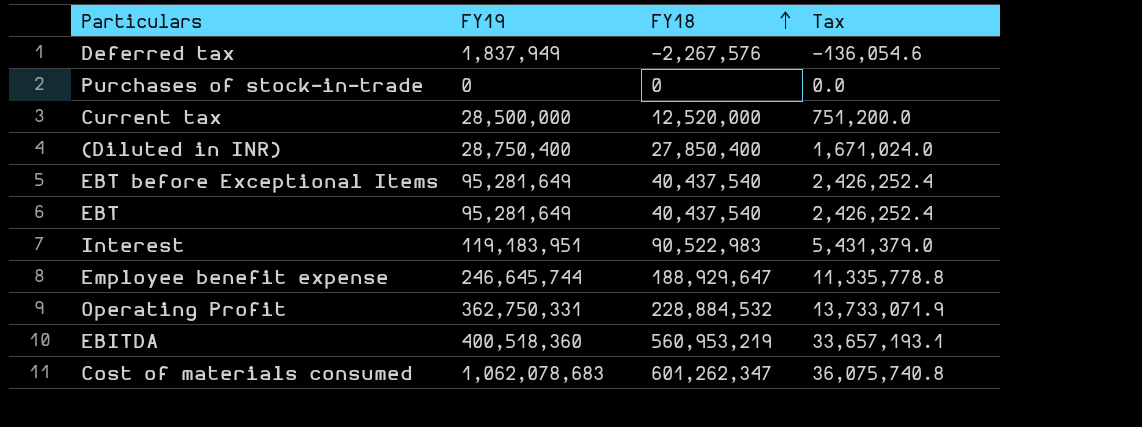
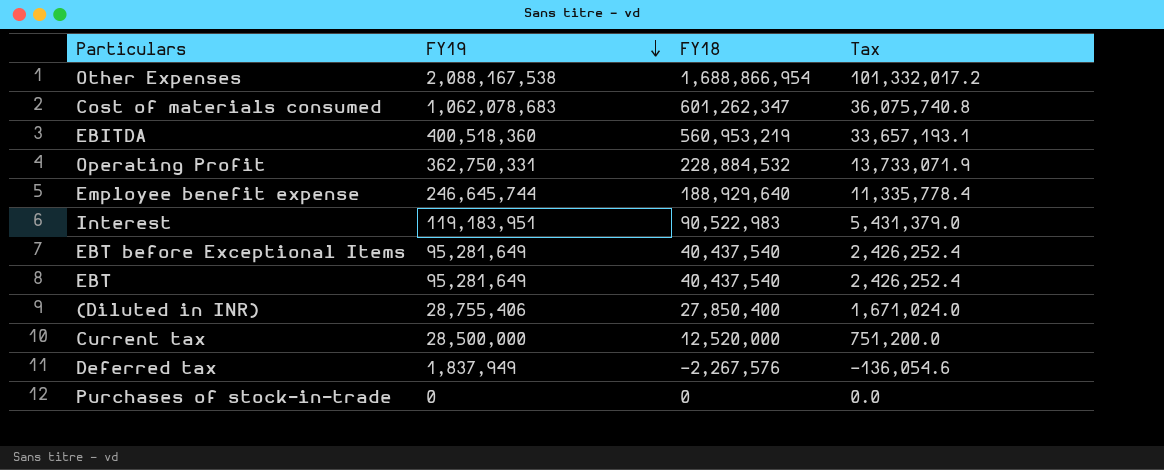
row order: FY18 ascending -> FY19 descending
row Other Expenses: none -> 2,088,167,538 | 1,688,866,954 | 101,332,017.2
Employee benefit expense | FY18: 188,929,647 -> 188,929,640
Employee benefit expense | Tax: 11,335,778.8 -> 11,335,778.4
(Diluted in INR) | FY19: 28,750,400 -> 28,755,406

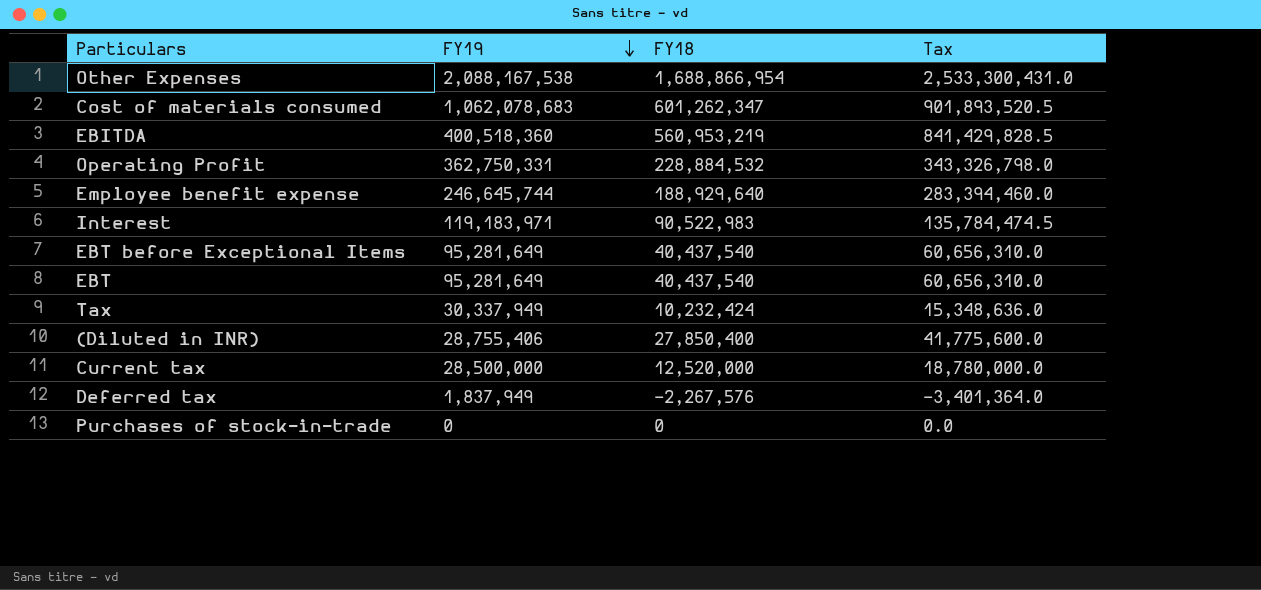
column Tax | formula: [FY18] * 0.06 -> [FY18] * 1.5
Interest | FY19: 119,183,951 -> 119,183,971
row Tax: none -> 30,337,949 | 10,232,424 | 15,348,636.0

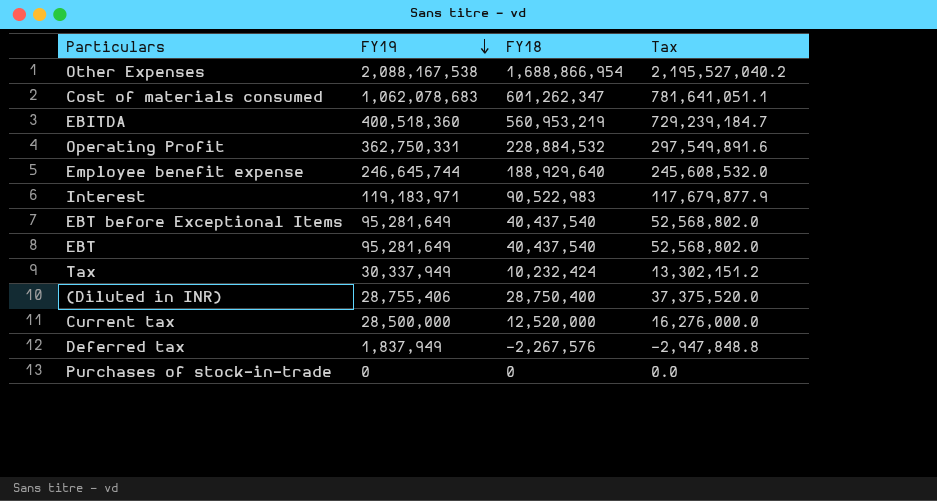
column Tax | formula: [FY18] * 1.5 -> [FY18] * 1.3
(Diluted in INR) | FY18: 27,850,400 -> 28,750,400

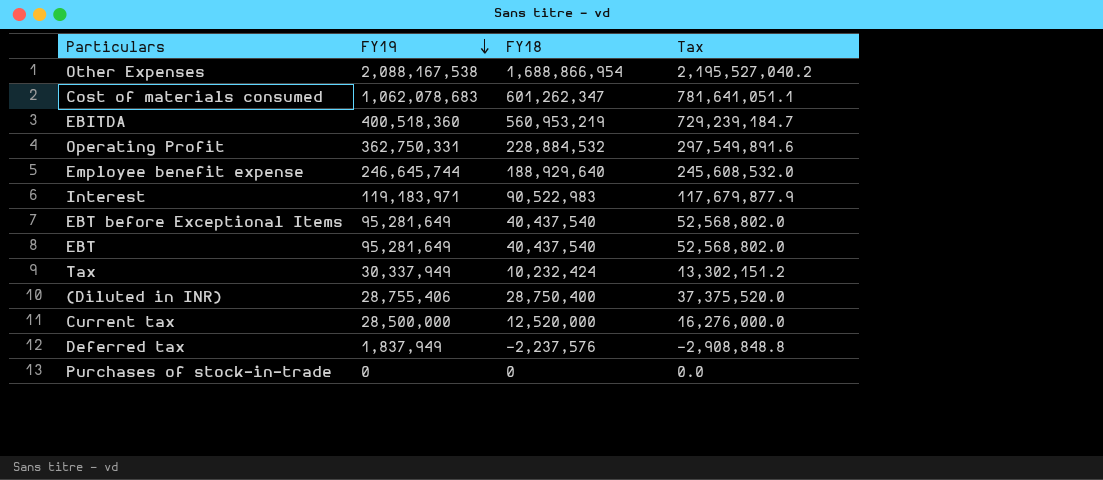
Deferred tax | FY18: -2,267,576 -> -2,237,576
Deferred tax | Tax: -2,947,848.8 -> -2,908,848.8

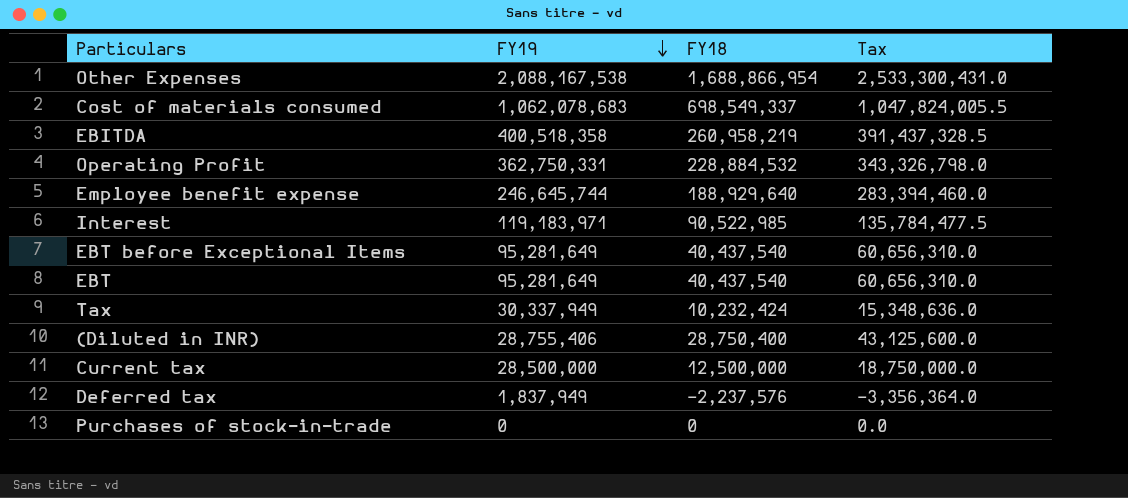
column Tax | formula: [FY18] * 1.3 -> [FY18] * 1.5
Cost of materials consumed | FY18: 601,262,347 -> 698,549,337
EBITDA | FY19: 400,518,360 -> 400,518,358
EBITDA | FY18: 560,953,219 -> 260,958,219
Interest | FY18: 90,522,983 -> 90,522,985
Current tax | FY18: 12,520,000 -> 12,500,000

